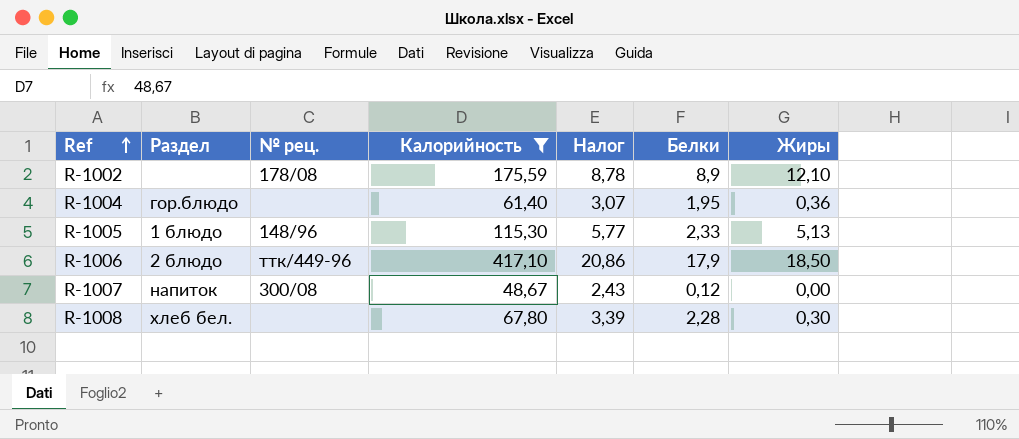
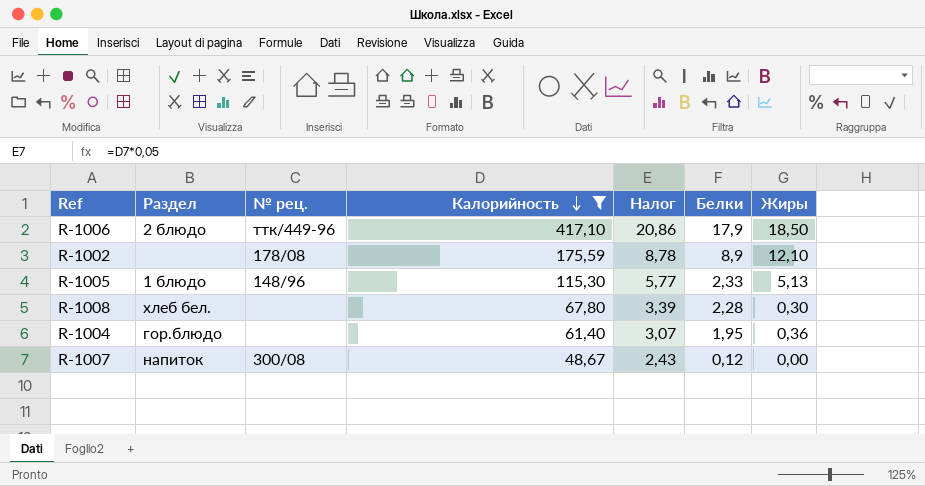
row order: Ref ascending -> Калорийность descending

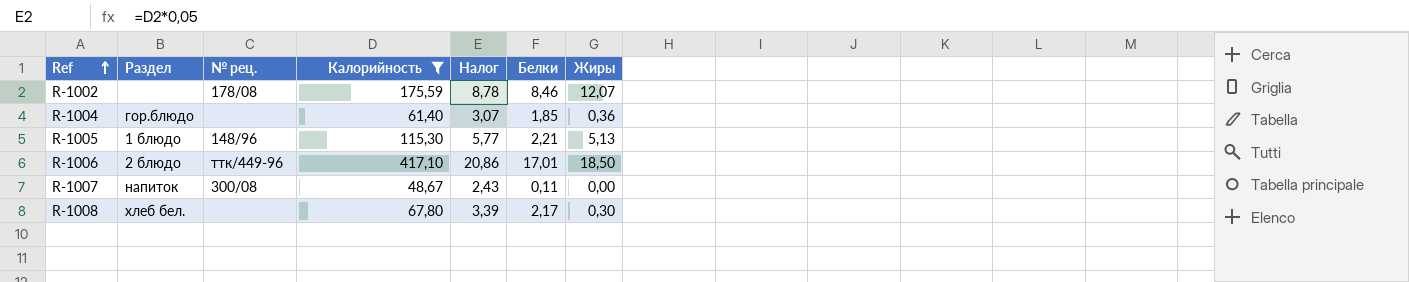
row order: Калорийность descending -> Ref ascending
R-1002 | Белки: 8,9 -> 8,46
R-1002 | Жиры: 12,10 -> 12,07
R-1004 | Белки: 1,95 -> 1,85
R-1005 | Белки: 2,33 -> 2,21
R-1006 | Белки: 17,9 -> 17,01
R-1007 | Белки: 0,12 -> 0,11
R-1008 | Белки: 2,28 -> 2,17

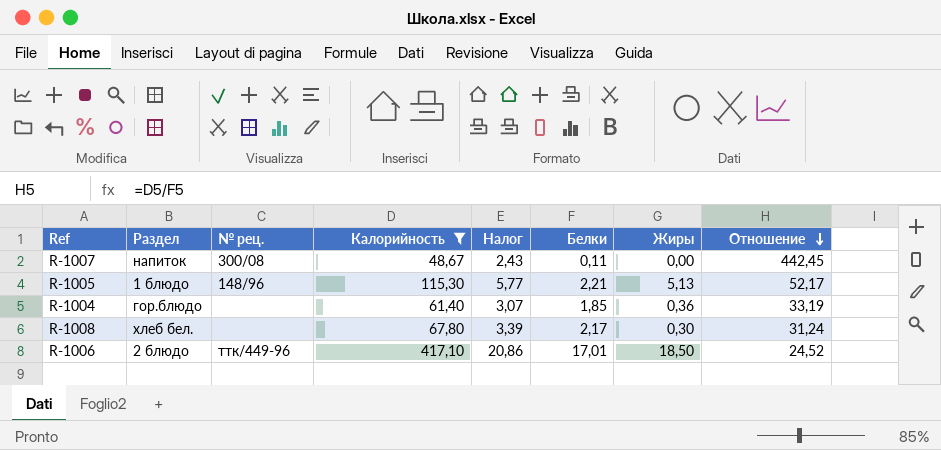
row order: Ref ascending -> Отношение descending
column Отношение | formula: none -> [Калорийность] / [Белки]
row R-1002: none | 178/08 | 175,59 | 8,78 | 8,46 | 12,07 -> none

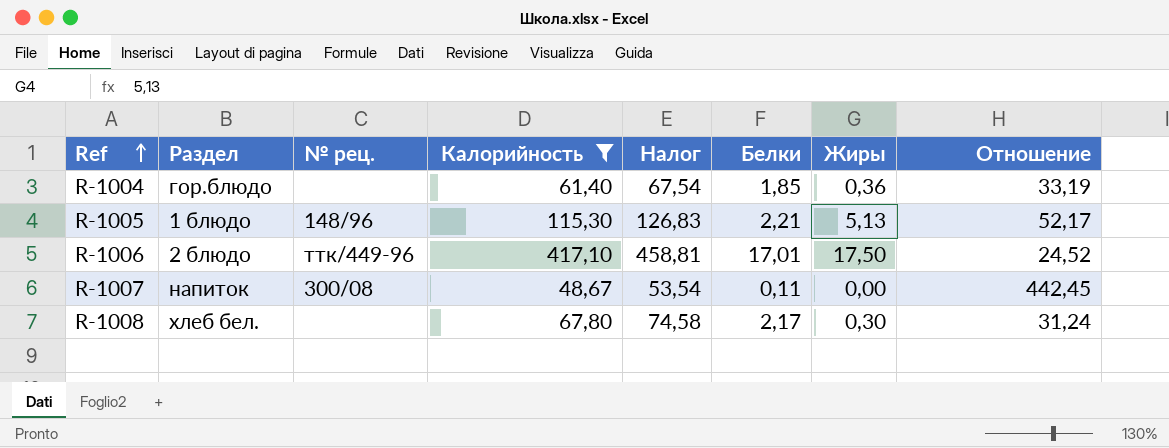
row order: Отношение descending -> Ref ascending
column Налог | formula: [Калорийность] * 0,05 -> [Калорийность] * 1,1
R-1006 | Жиры: 18,50 -> 17,50

